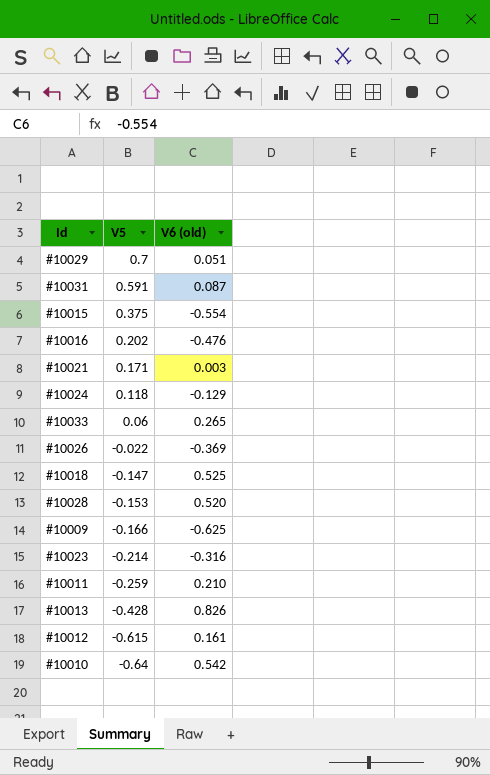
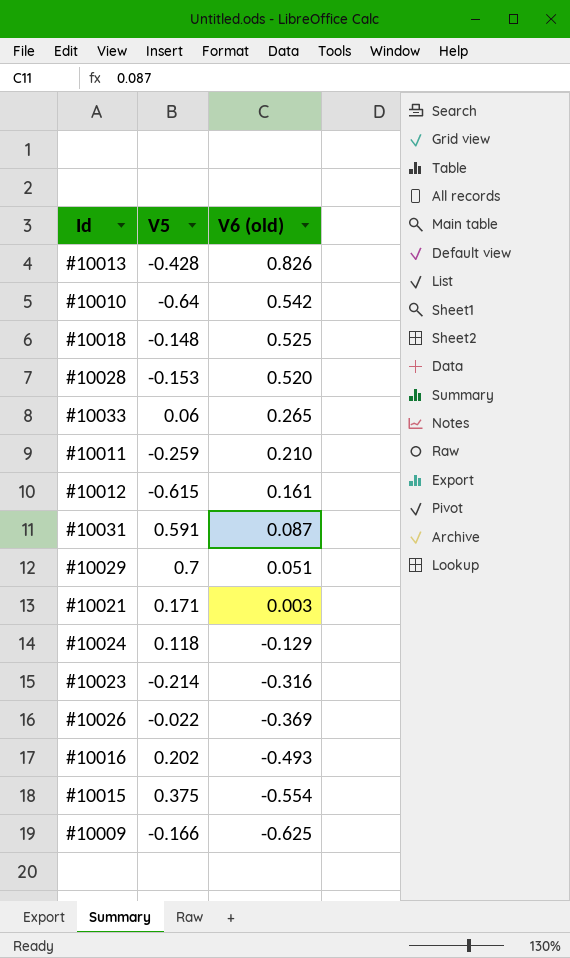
row order: V5 descending -> V6 (old) descending
#10018 | V5: -0.147 -> -0.148
#10016 | V6 (old): -0.476 -> -0.493

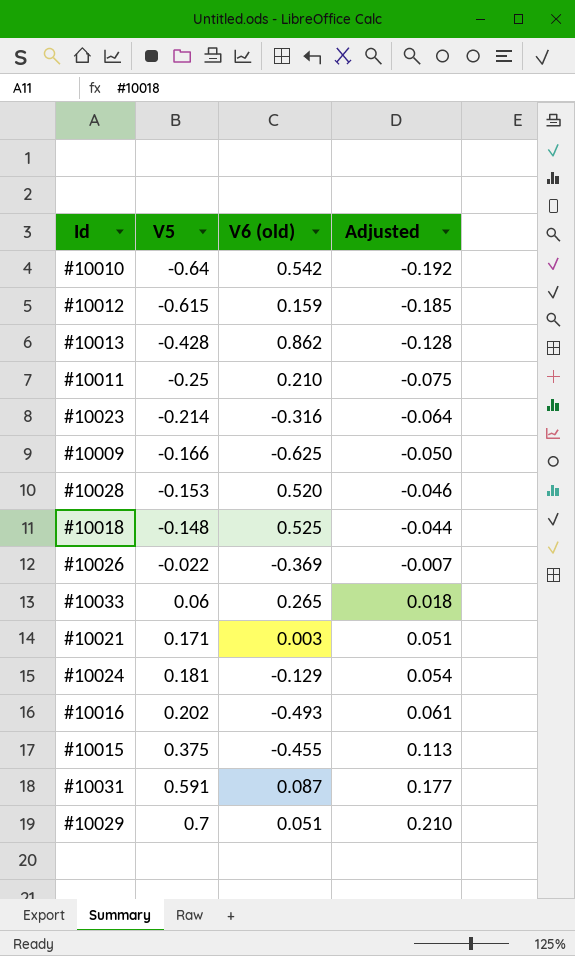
row order: V6 (old) descending -> V5 ascending
column Adjusted | formula: none -> [V5] * 0.3
#10012 | V6 (old): 0.161 -> 0.159
#10013 | V6 (old): 0.826 -> 0.862
#10011 | V5: -0.259 -> -0.25
#10024 | V5: 0.118 -> 0.181
#10015 | V6 (old): -0.554 -> -0.455

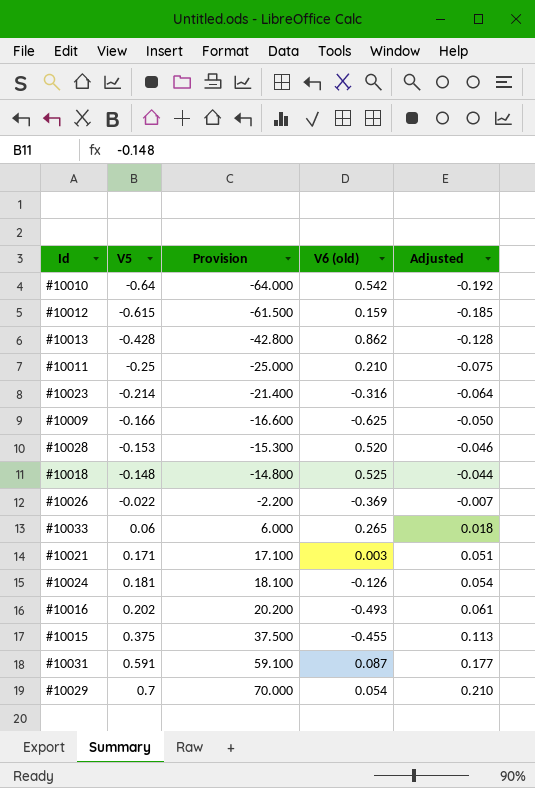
column Provision | formula: none -> [V5] * 100
#10024 | V6 (old): -0.129 -> -0.126
#10029 | V6 (old): 0.051 -> 0.054

